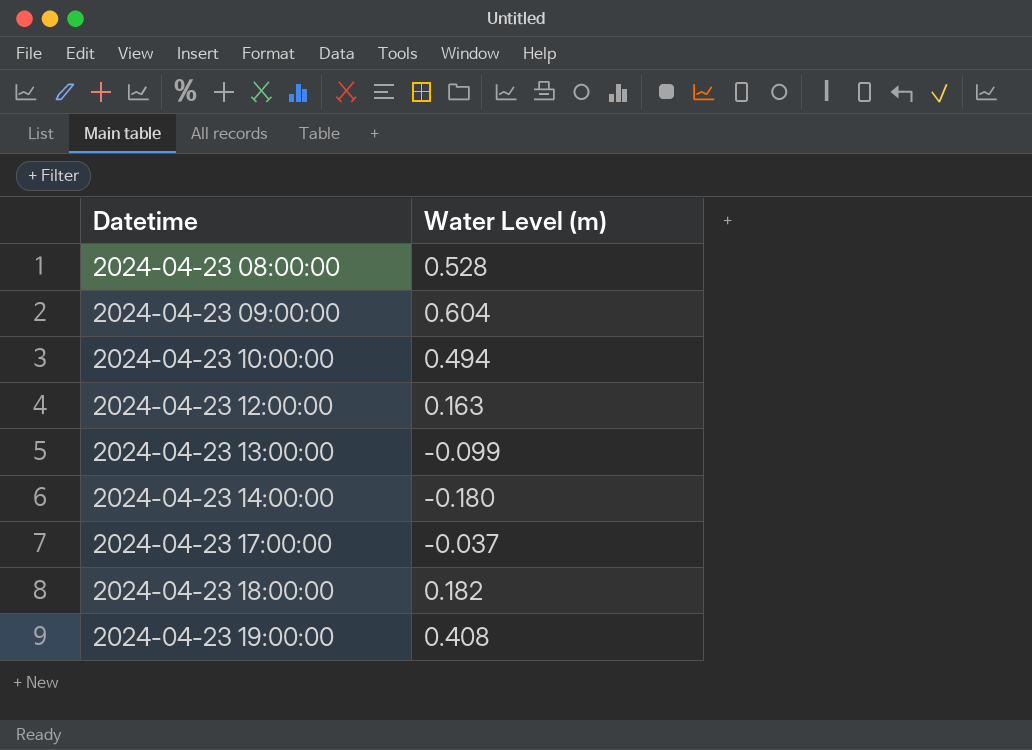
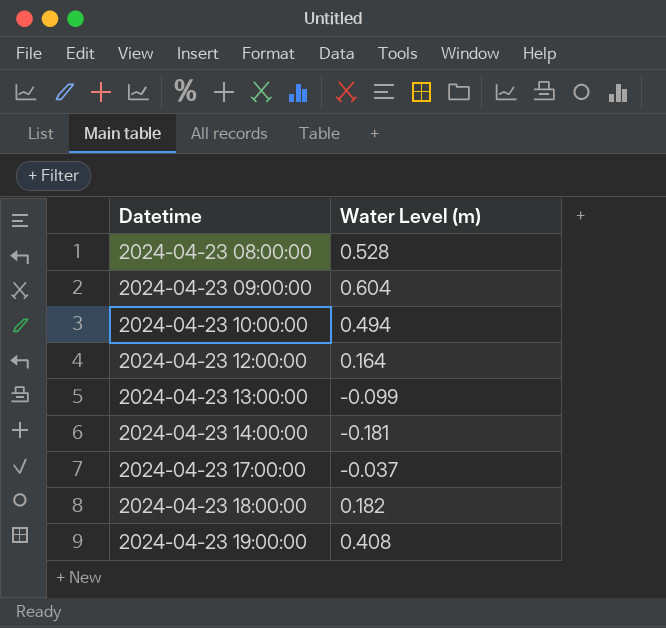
2024-04-23 12:00:00 | Water Level (m): 0.163 -> 0.164
2024-04-23 14:00:00 | Water Level (m): -0.180 -> -0.181

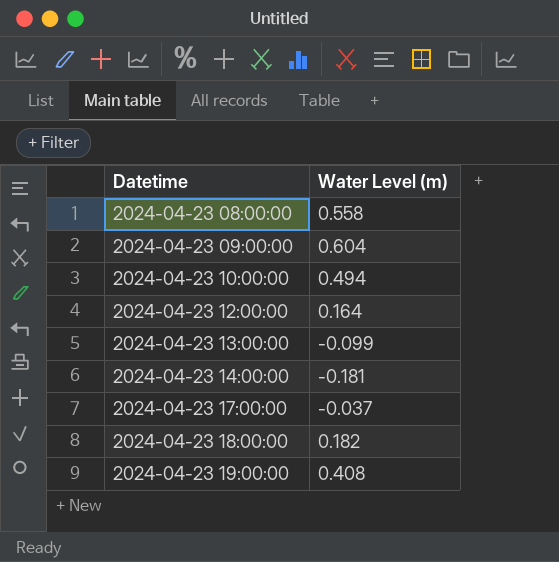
2024-04-23 08:00:00 | Water Level (m): 0.528 -> 0.558

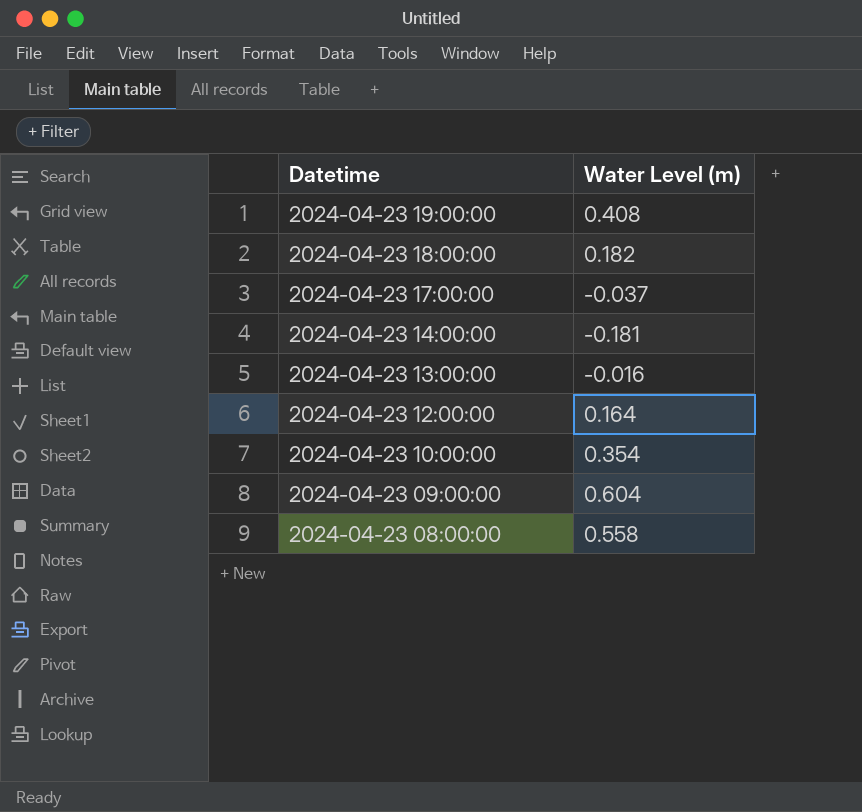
row order: Datetime ascending -> Datetime descending
2024-04-23 13:00:00 | Water Level (m): -0.099 -> -0.016
2024-04-23 10:00:00 | Water Level (m): 0.494 -> 0.354

